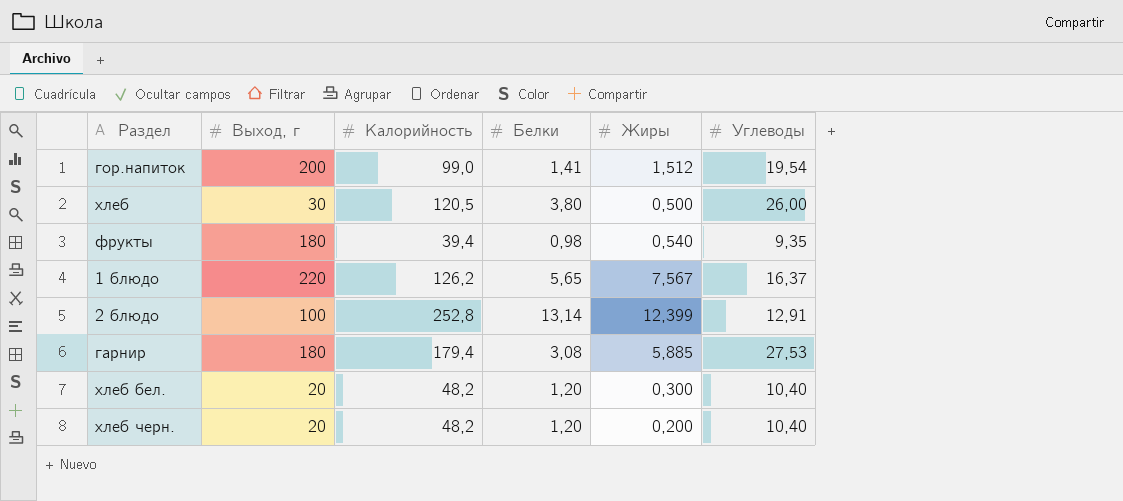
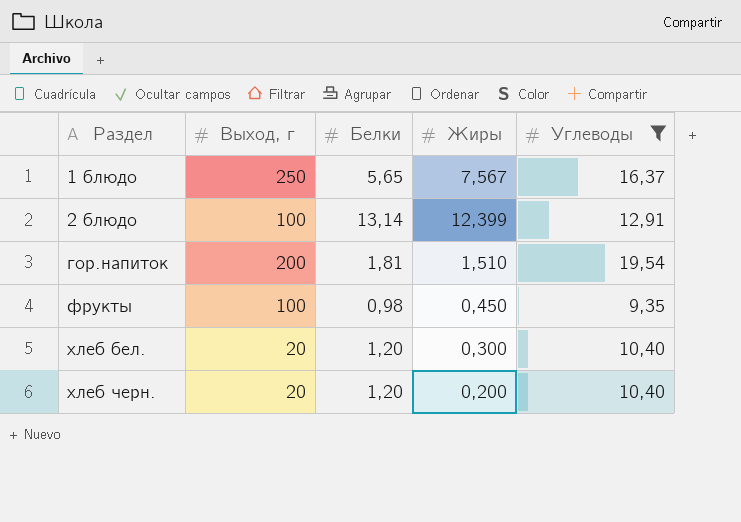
filter: none -> Углеводы <= 19,54
row order: none -> Раздел ascending
column Калорийность | position: 3 -> none
1 блюдо | Выход, г: 220 -> 250
гор.напиток | Белки: 1,41 -> 1,81
гор.напиток | Жиры: 1,512 -> 1,510
фрукты | Выход, г: 180 -> 100
фрукты | Жиры: 0,540 -> 0,450

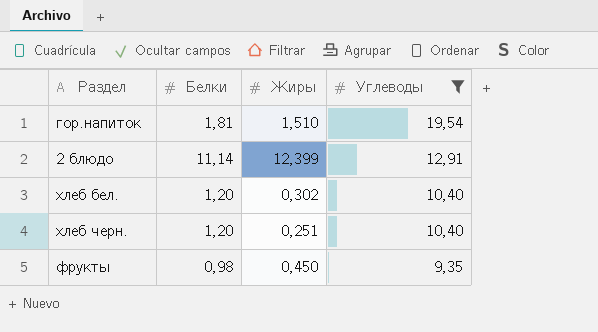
row order: Раздел ascending -> Углеводы descending
column Выход, г | position: 2 -> none
row 1 блюдо: 250 | 5,65 | 7,567 | 16,37 -> none
2 блюдо | Белки: 13,14 -> 11,14
хлеб бел. | Жиры: 0,300 -> 0,302
хлеб черн. | Жиры: 0,200 -> 0,251

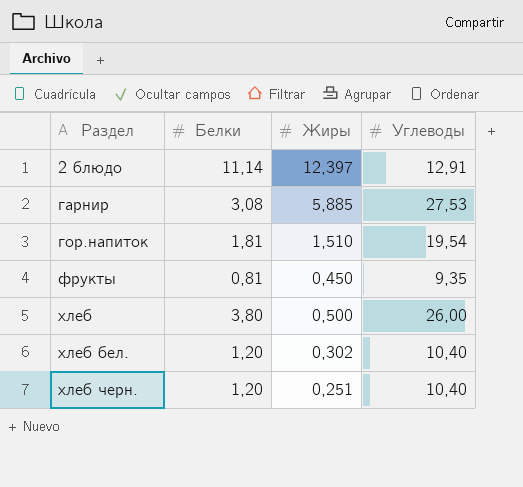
filter: Углеводы <= 19,54 -> none
row order: Углеводы descending -> Раздел ascending
2 блюдо | Жиры: 12,399 -> 12,397
фрукты | Белки: 0,98 -> 0,81

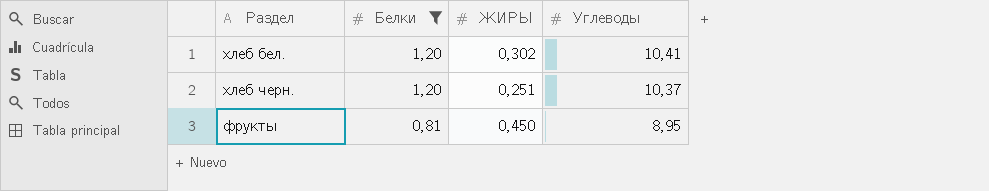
filter: none -> Белки <= 1,20
row order: Раздел ascending -> Белки descending
column name: Жиры -> ЖИРЫ
хлеб бел. | Углеводы: 10,40 -> 10,41
хлеб черн. | Углеводы: 10,40 -> 10,37
фрукты | Углеводы: 9,35 -> 8,95

